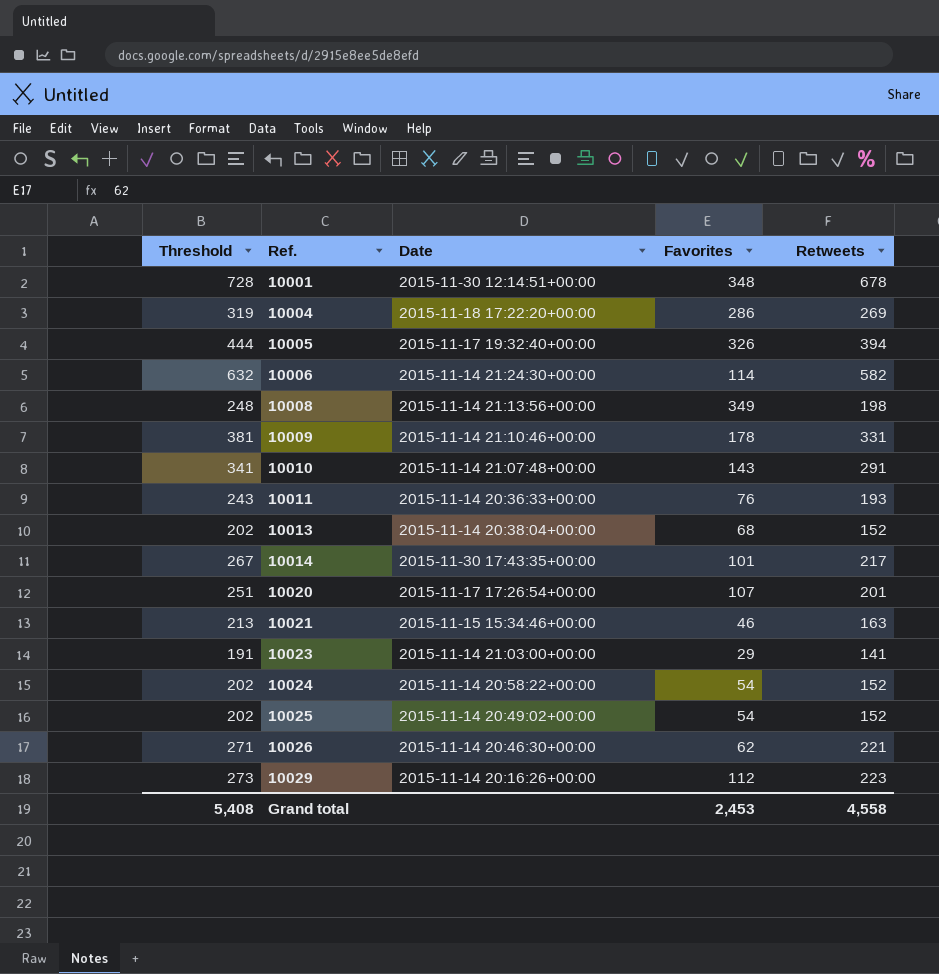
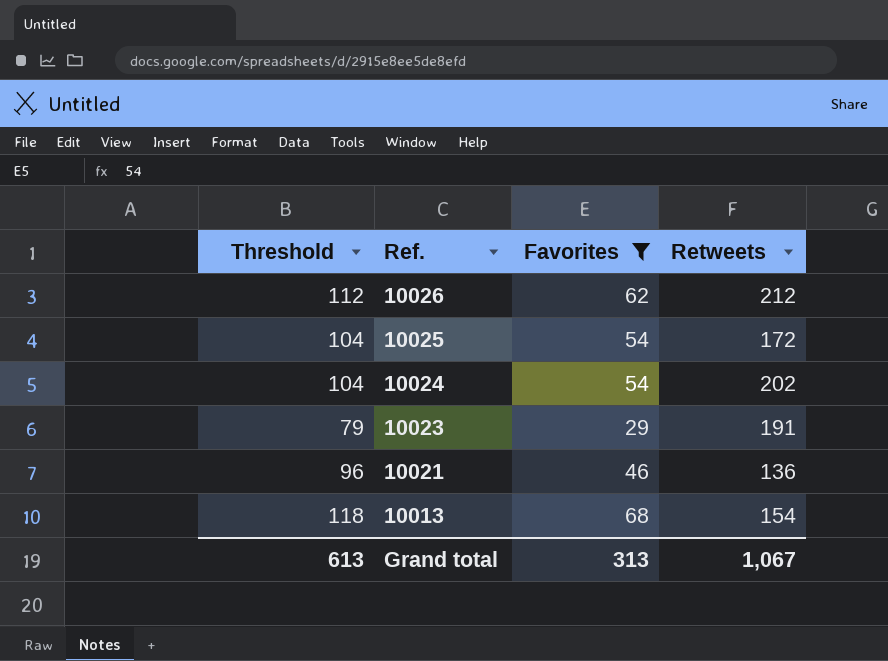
filter: none -> Favorites <= 68
row order: Ref. ascending -> Ref. descending
column Date | position: 3 -> none
column Threshold | formula: [Retweets] + 50 -> [Favorites] + 50
10026 | Retweets: 221 -> 212
10025 | Retweets: 152 -> 172
10024 | Retweets: 152 -> 202
10023 | Retweets: 141 -> 191
10021 | Retweets: 163 -> 136
10013 | Retweets: 152 -> 154
Grand total | Threshold: 5,408 -> 613
Grand total | Favorites: 2,453 -> 313
Grand total | Retweets: 4,558 -> 1,067

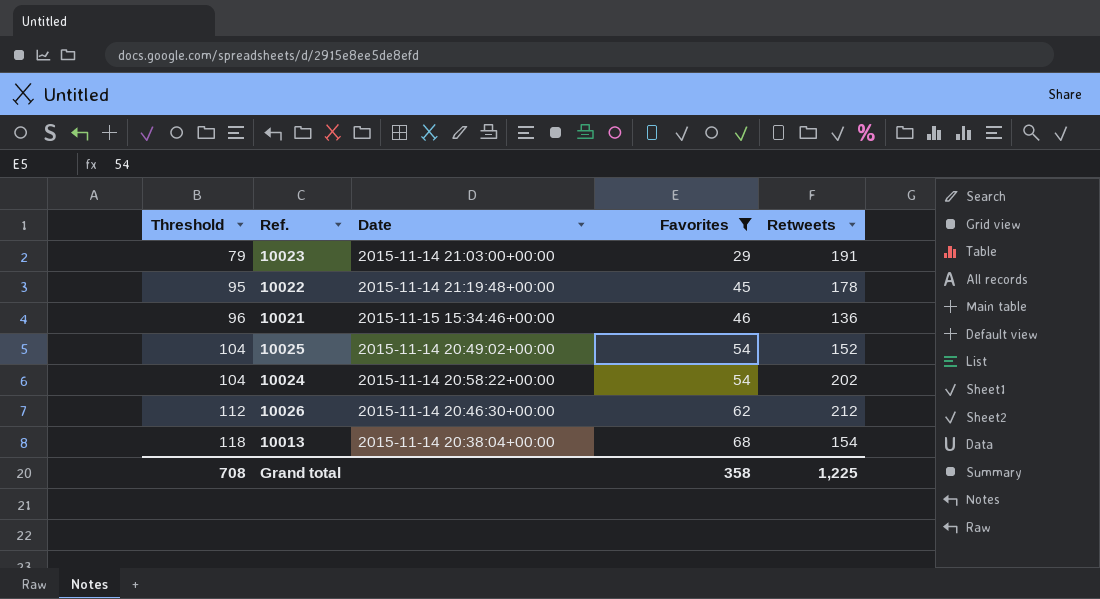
row order: Ref. descending -> Threshold ascending
column Date | position: none -> 3
row 10022: none -> 95 | 2015-11-14 21:19:48+00:00 | 45 | 178
10025 | Retweets: 172 -> 152
Grand total | Threshold: 613 -> 708
Grand total | Favorites: 313 -> 358
Grand total | Retweets: 1,067 -> 1,225

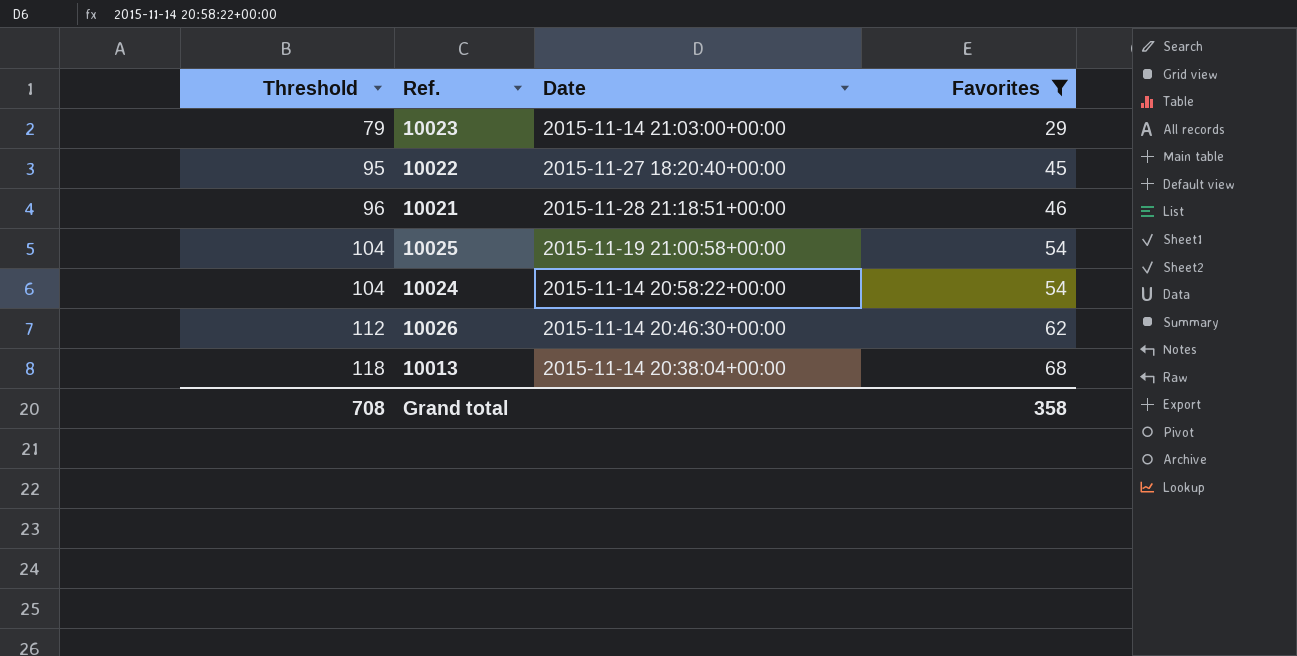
column Retweets | position: 5 -> none
10022 | Date: 2015-11-14 21:19:48+00:00 -> 2015-11-27 18:20:40+00:00
10021 | Date: 2015-11-15 15:34:46+00:00 -> 2015-11-28 21:18:51+00:00
10025 | Date: 2015-11-14 20:49:02+00:00 -> 2015-11-19 21:00:58+00:00

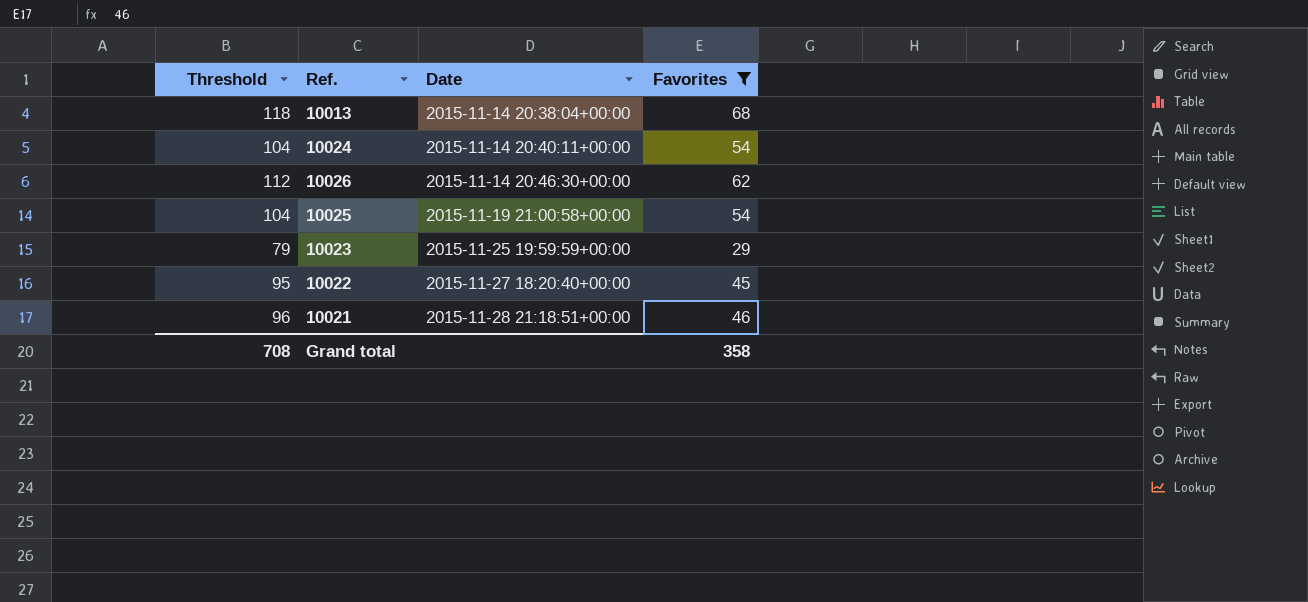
row order: Threshold ascending -> Date ascending
10024 | Date: 2015-11-14 20:58:22+00:00 -> 2015-11-14 20:40:11+00:00
10023 | Date: 2015-11-14 21:03:00+00:00 -> 2015-11-25 19:59:59+00:00

